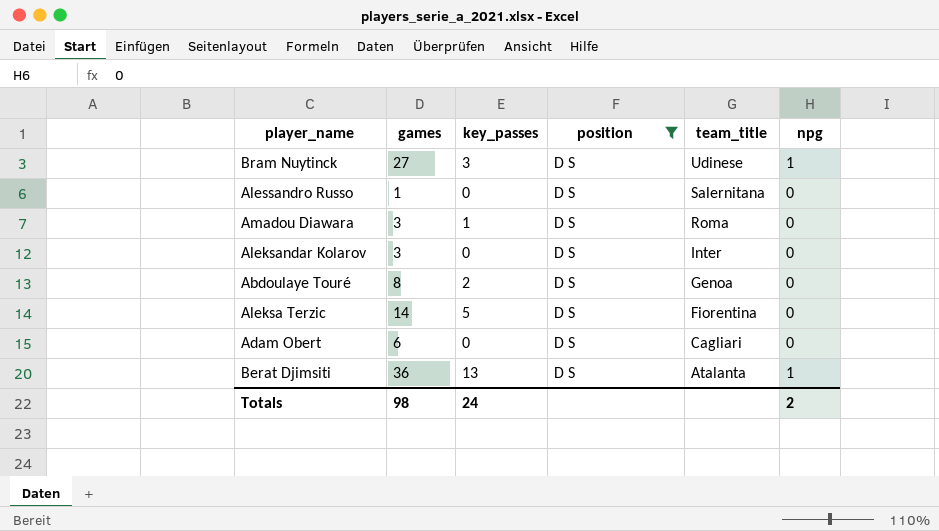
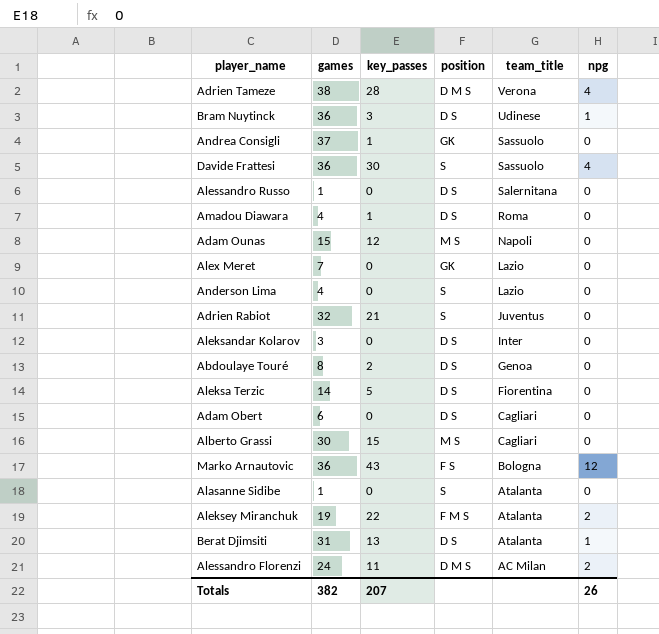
filter: position = D S -> none
Bram Nuytinck | games: 27 -> 36
Amadou Diawara | games: 3 -> 4
Berat Djimsiti | games: 36 -> 31
Totals | games: 98 -> 382
Totals | key_passes: 24 -> 207
Totals | npg: 2 -> 26

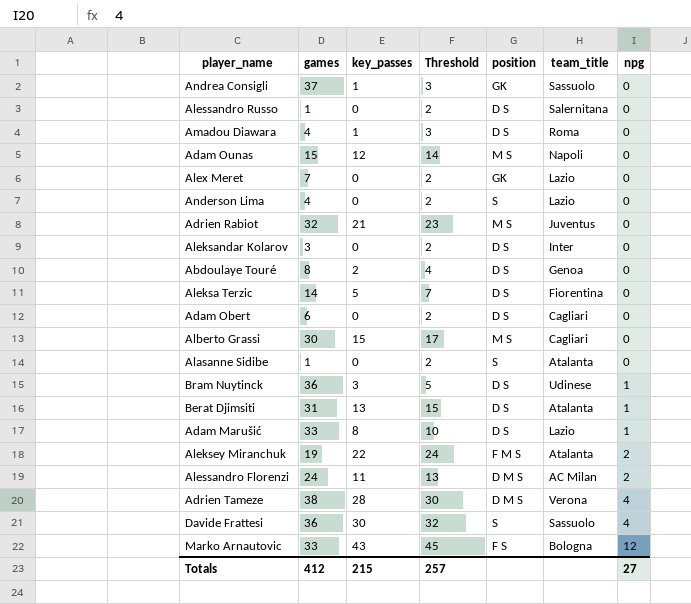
row order: team_title descending -> npg ascending
column Threshold | formula: none -> [key_passes] + 2
Adrien Rabiot | position: S -> M S
row Adam Marušić: none -> 33 | 8 | 10 | D S | Lazio | 1
Marko Arnautovic | games: 36 -> 33
Totals | games: 382 -> 412
Totals | key_passes: 207 -> 215
Totals | npg: 26 -> 27

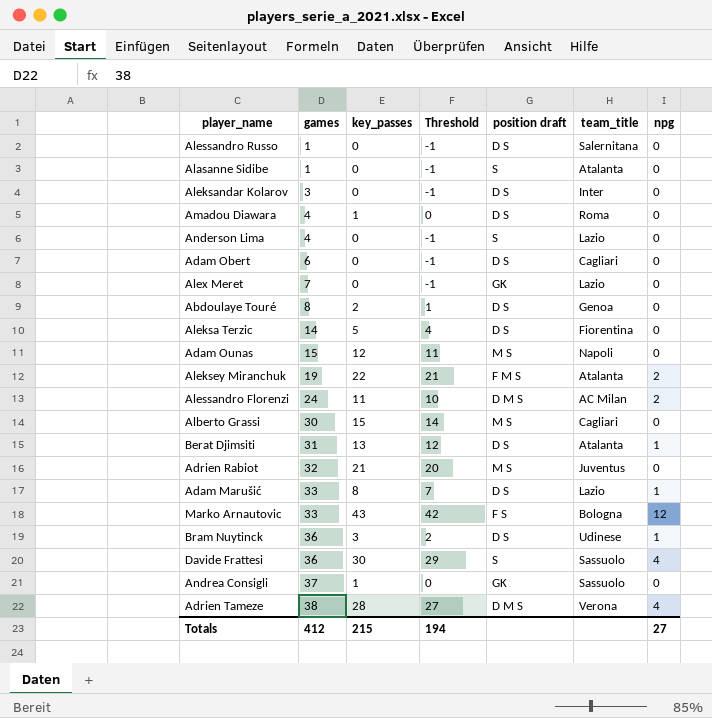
row order: npg ascending -> games ascending
column Threshold | formula: [key_passes] + 2 -> [key_passes] - 1
column name: position -> position draft
Totals | Threshold: 257 -> 194

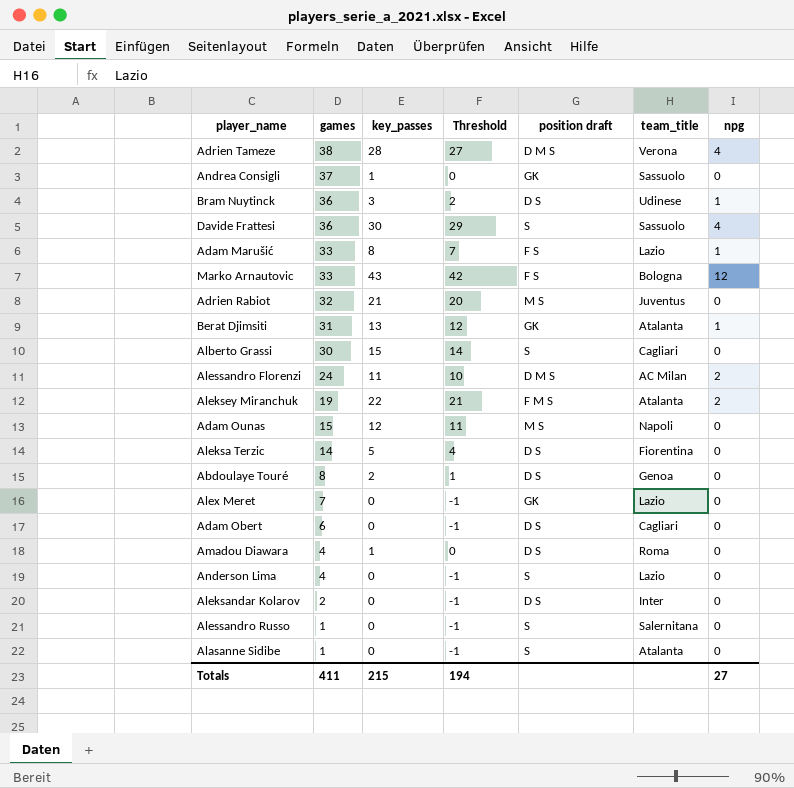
row order: games ascending -> games descending
Adam Marušić | position draft: D S -> F S
Berat Djimsiti | position draft: D S -> GK
Alberto Grassi | position draft: M S -> S
Aleksandar Kolarov | games: 3 -> 2
Alessandro Russo | position draft: D S -> S
Totals | games: 412 -> 411

